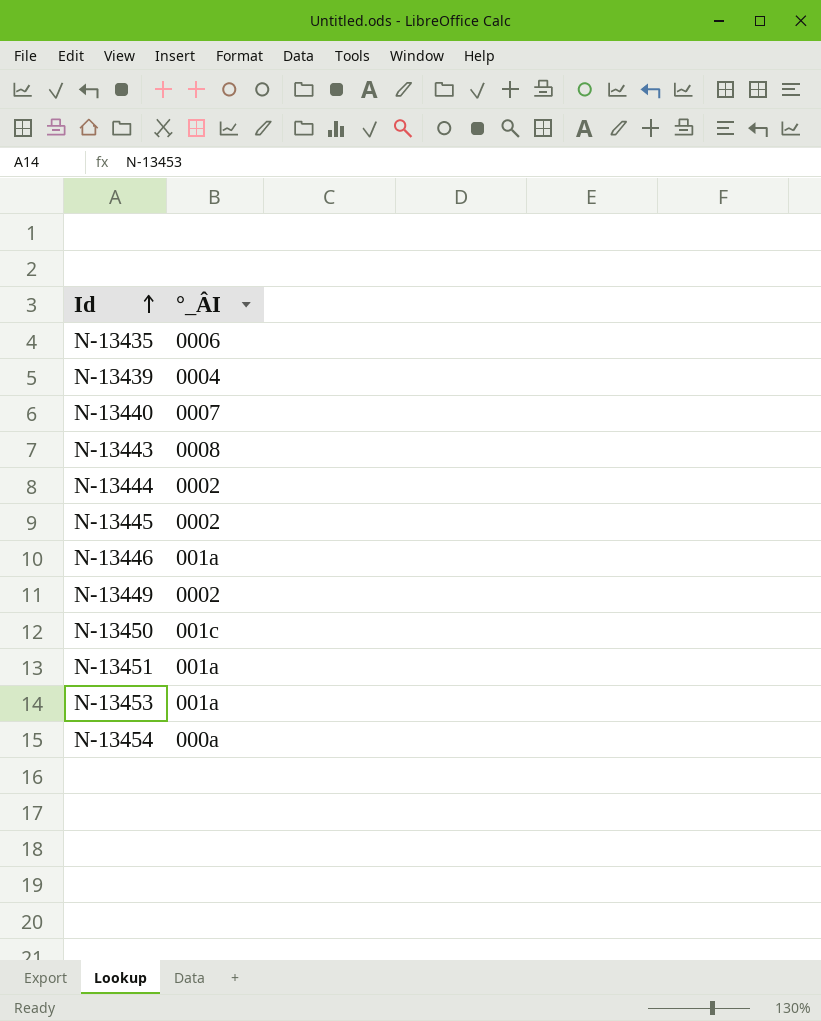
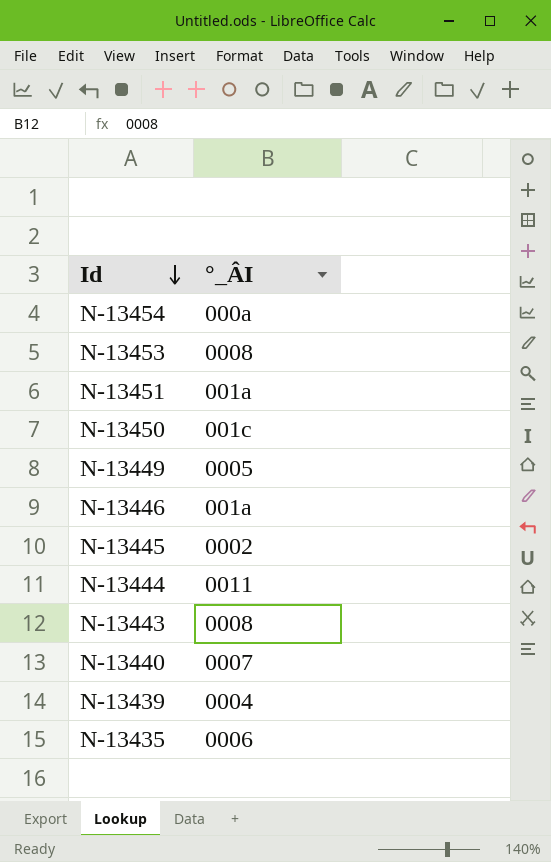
row order: Id ascending -> Id descending
N-13453 | °_ÂI: 001a -> 0008
N-13449 | °_ÂI: 0002 -> 0005
N-13444 | °_ÂI: 0002 -> 0011

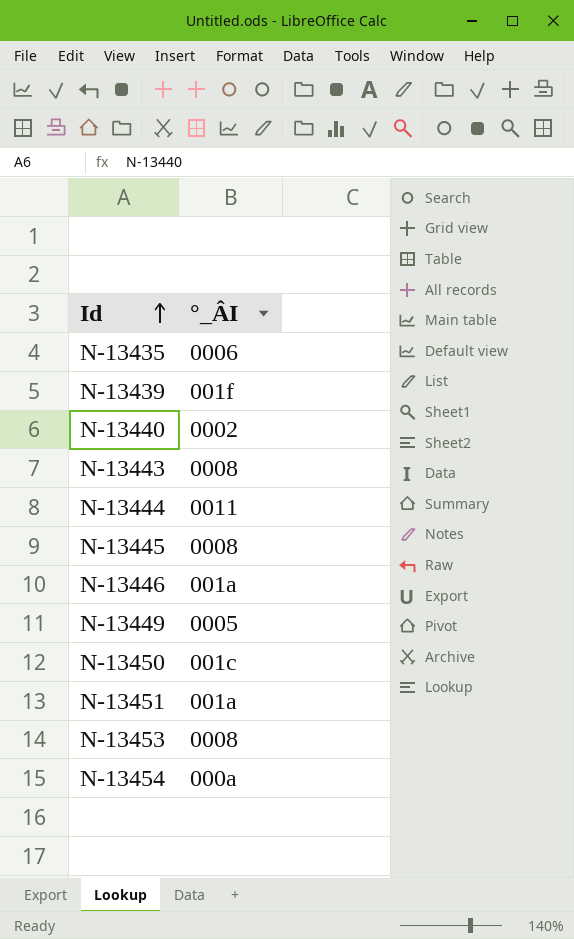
row order: Id descending -> Id ascending
N-13439 | °_ÂI: 0004 -> 001f
N-13440 | °_ÂI: 0007 -> 0002
N-13445 | °_ÂI: 0002 -> 0008

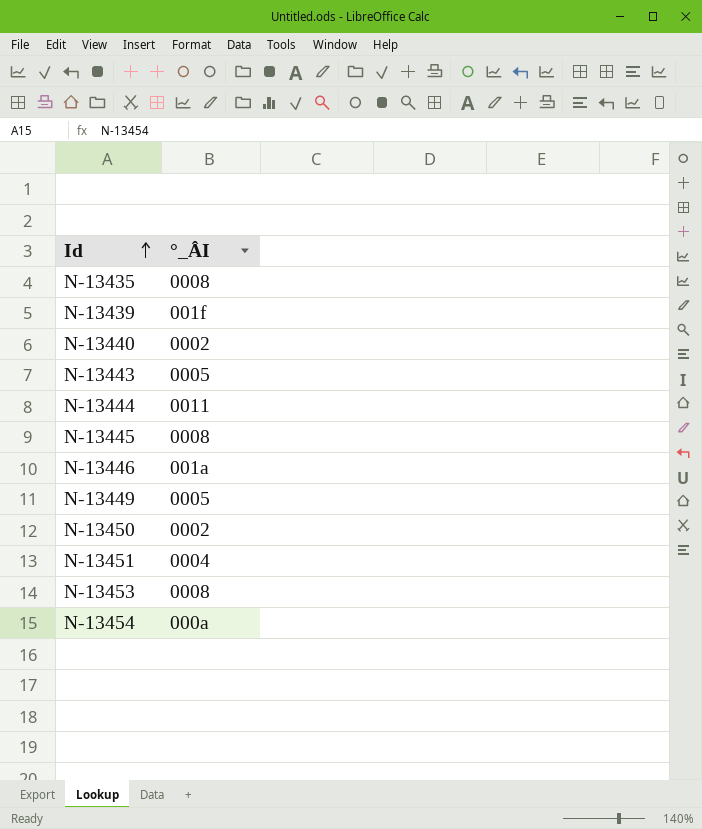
N-13435 | °_ÂI: 0006 -> 0008
N-13443 | °_ÂI: 0008 -> 0005
N-13450 | °_ÂI: 001c -> 0002
N-13451 | °_ÂI: 001a -> 0004

